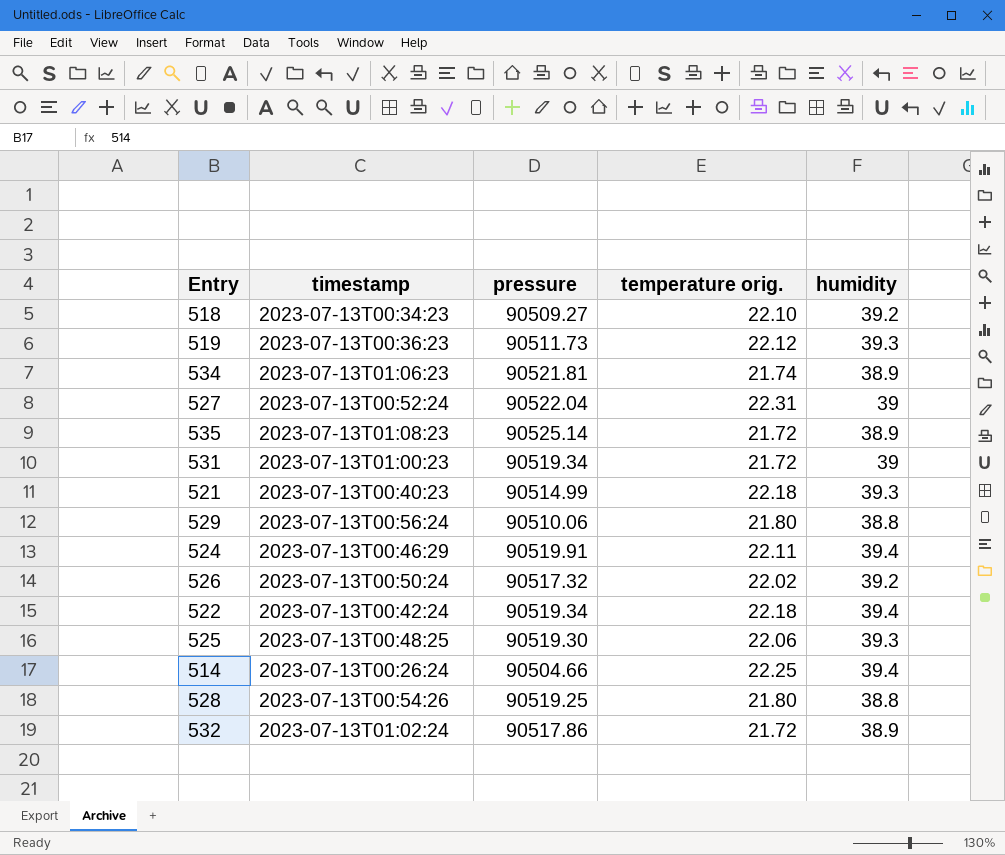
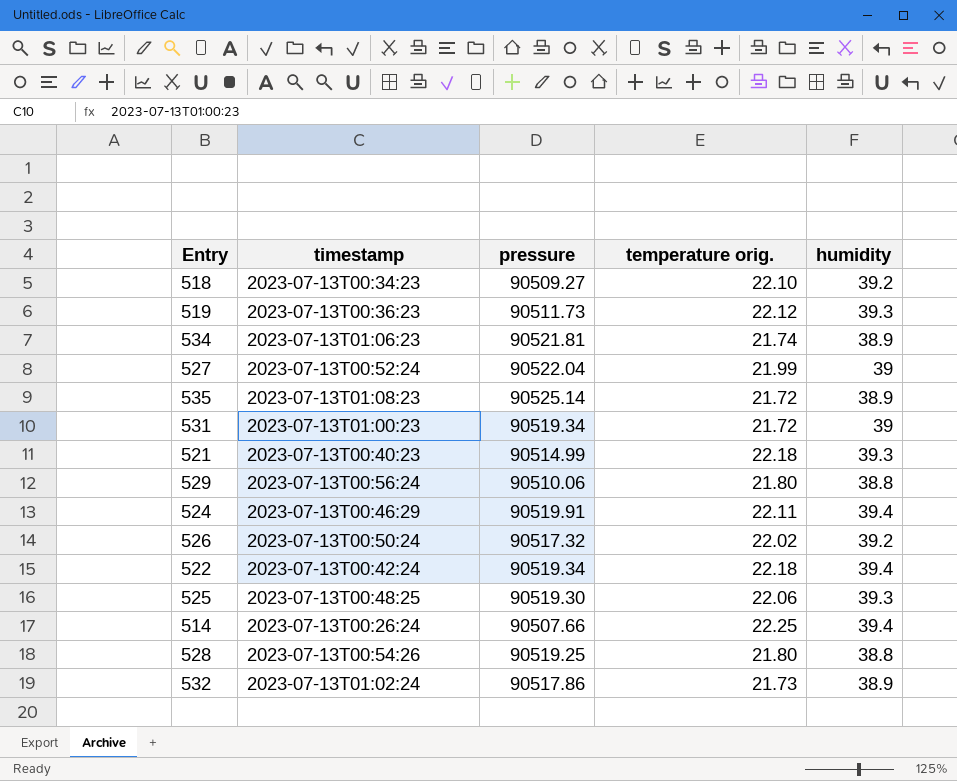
527 | temperature orig.: 22.31 -> 21.99
514 | pressure: 90504.66 -> 90507.66
532 | temperature orig.: 21.72 -> 21.73

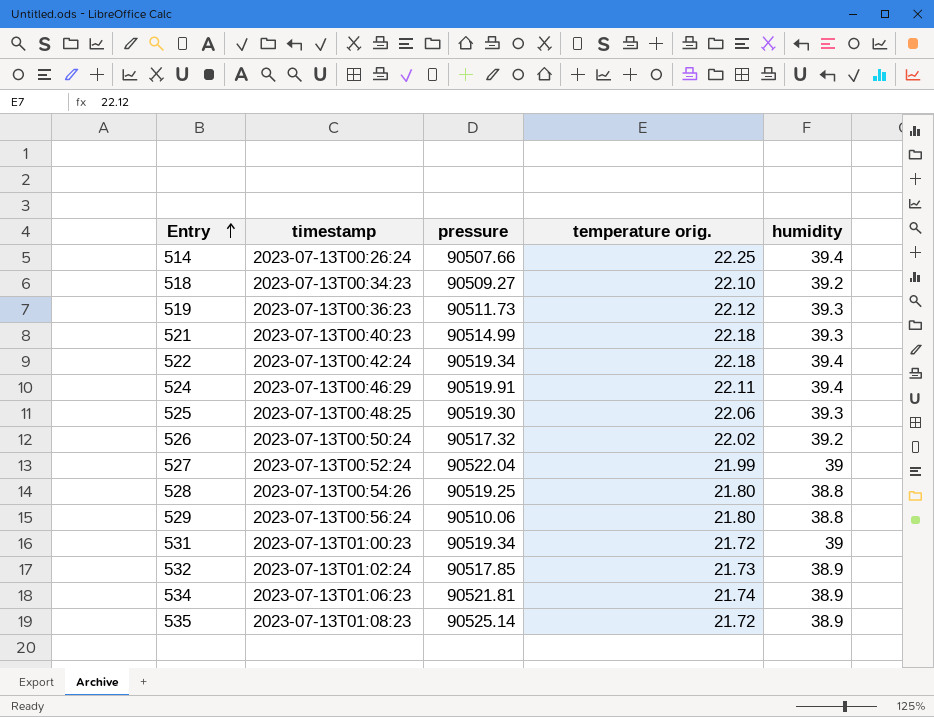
row order: none -> Entry ascending
532 | pressure: 90517.86 -> 90517.85

